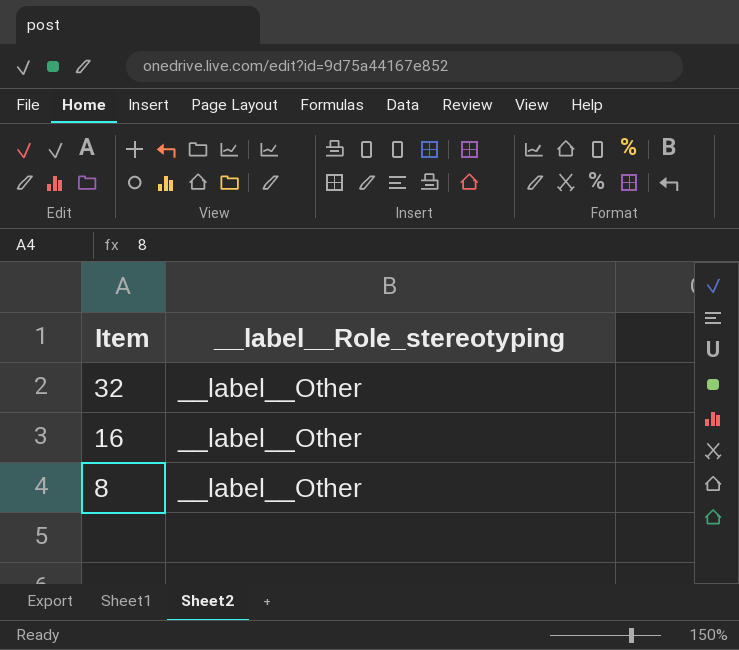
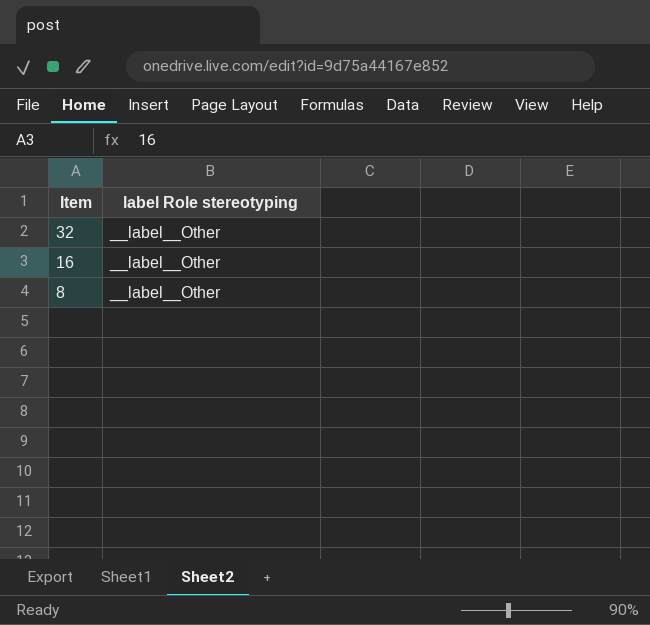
column name: __label__Role_stereotyping -> label Role stereotyping

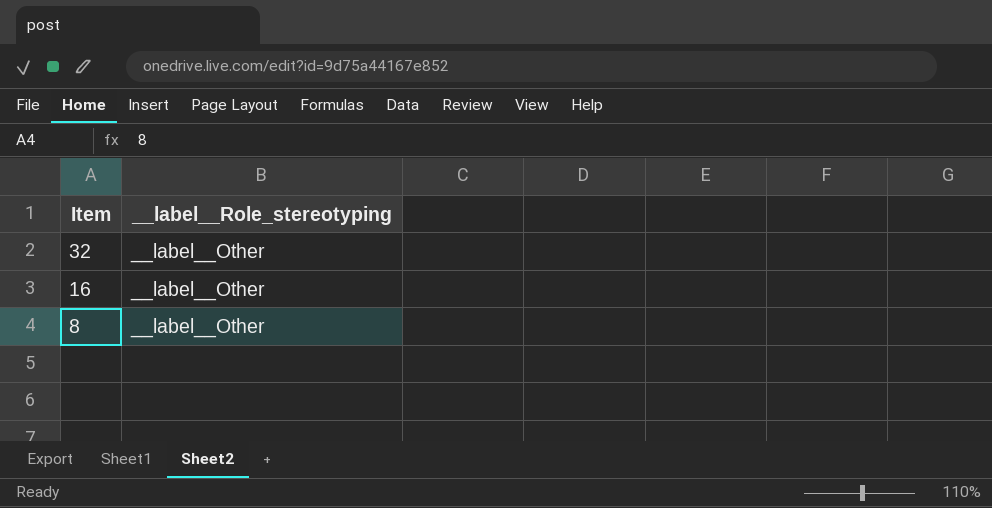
column name: label Role stereotyping -> __label__Role_stereotyping

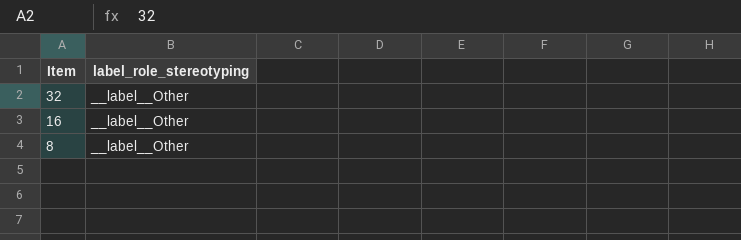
column name: __label__Role_stereotyping -> label_role_stereotyping

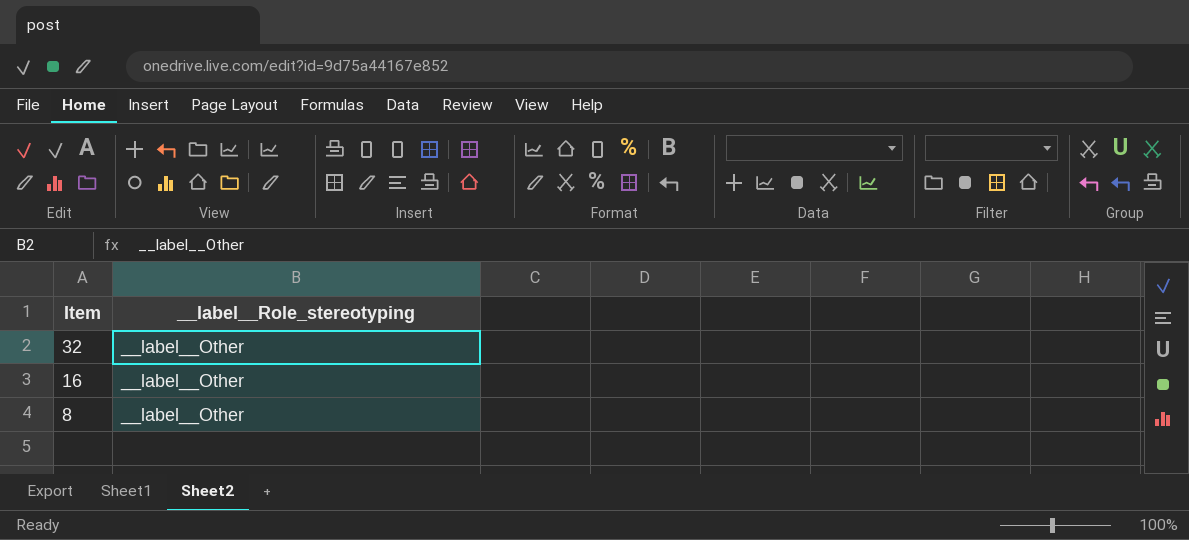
column name: label_role_stereotyping -> __label__Role_stereotyping

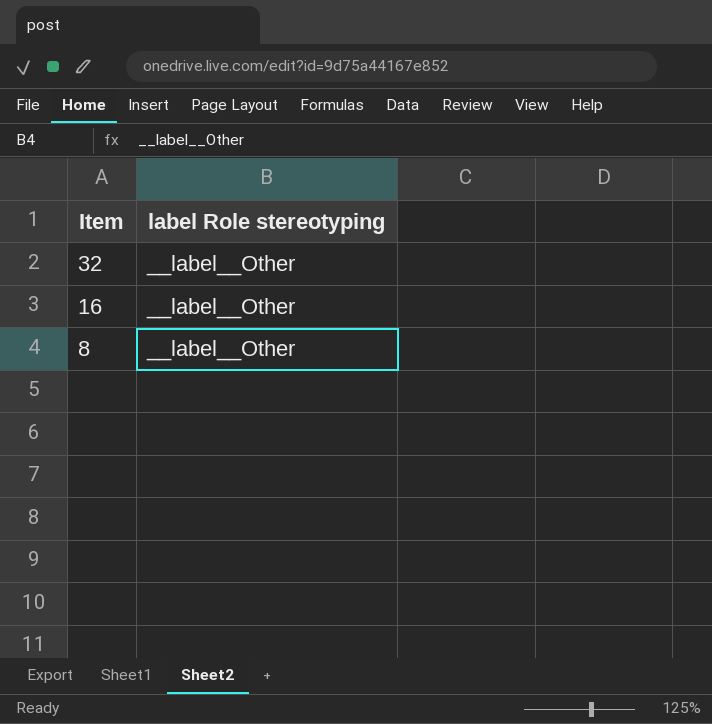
column name: __label__Role_stereotyping -> label Role stereotyping

